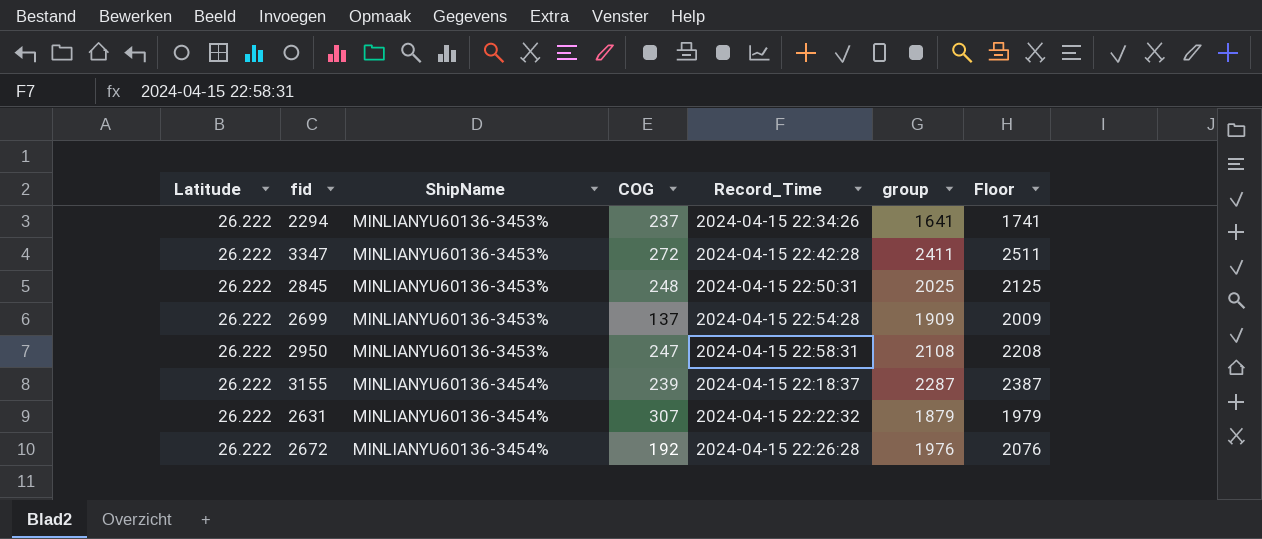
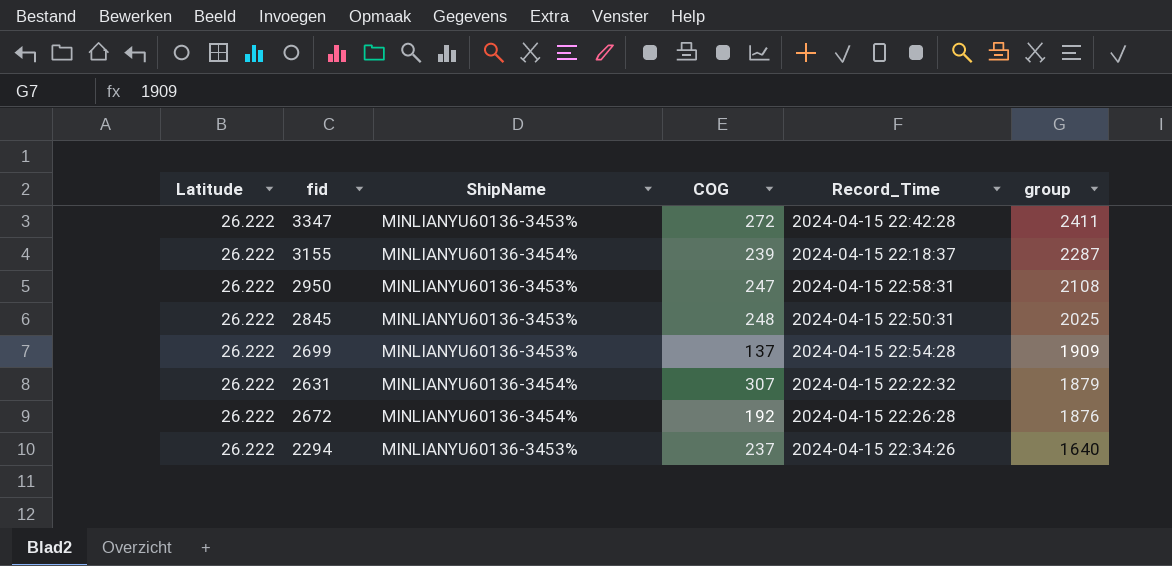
row order: ShipName ascending -> group descending
column Floor | formula: [group] + 100 -> none
2672 | group: 1976 -> 1876
2294 | group: 1641 -> 1640

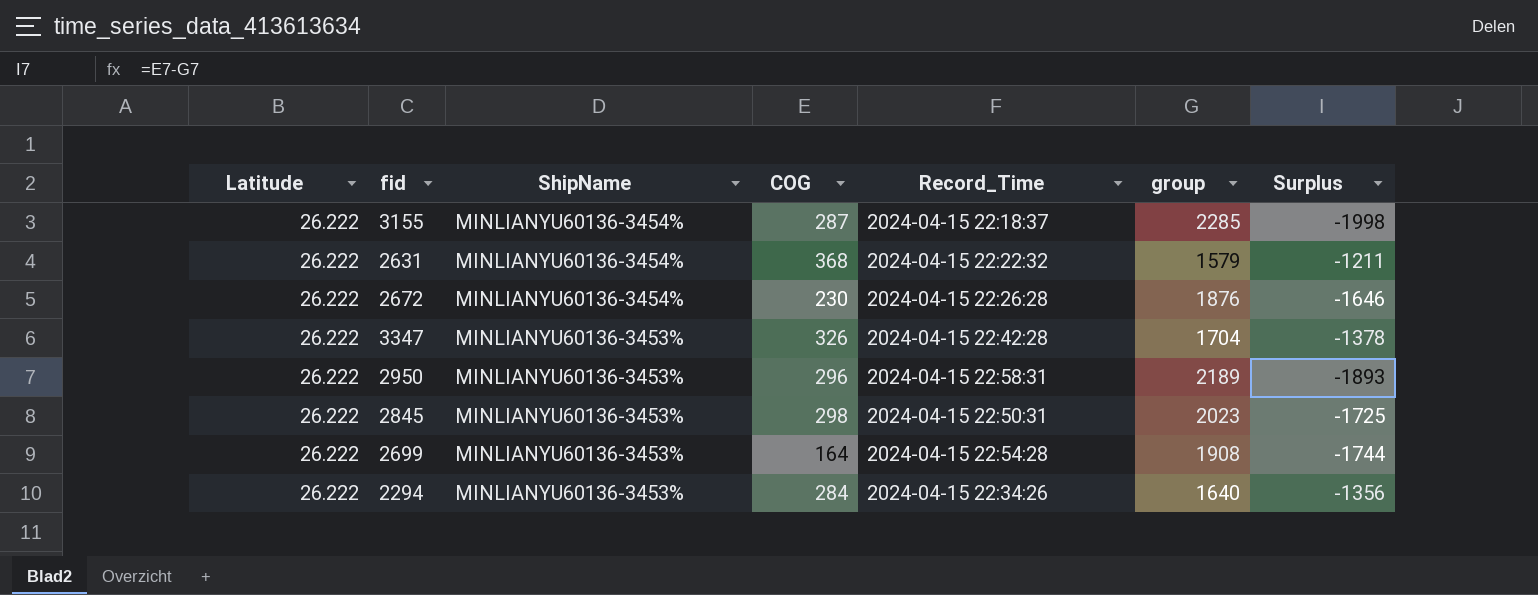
row order: group descending -> ShipName descending
column Surplus | formula: none -> [COG] - [group]
3155 | COG: 239 -> 287
3155 | group: 2287 -> 2285
2631 | COG: 307 -> 368
2631 | group: 1879 -> 1579
2672 | COG: 192 -> 230
3347 | COG: 272 -> 326
3347 | group: 2411 -> 1704
2950 | COG: 247 -> 296
2950 | group: 2108 -> 2189
2845 | COG: 248 -> 298
2845 | group: 2025 -> 2023
2699 | COG: 137 -> 164
2699 | group: 1909 -> 1908
2294 | COG: 237 -> 284

